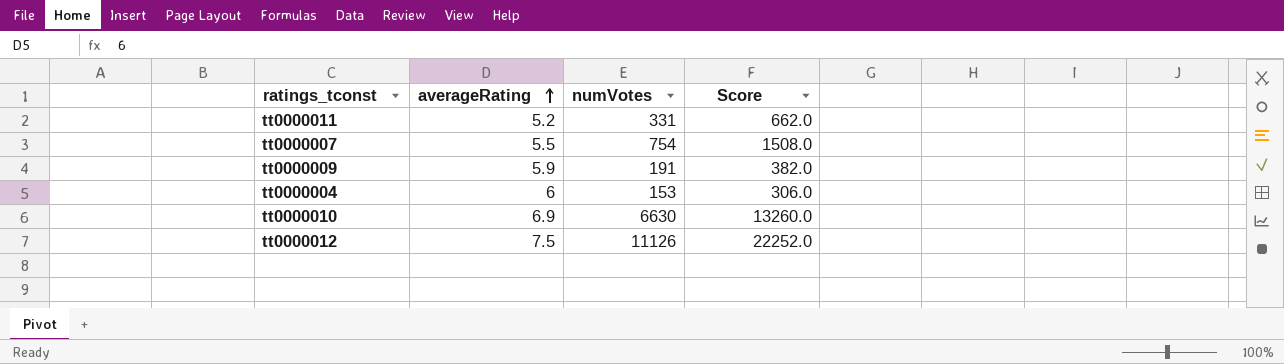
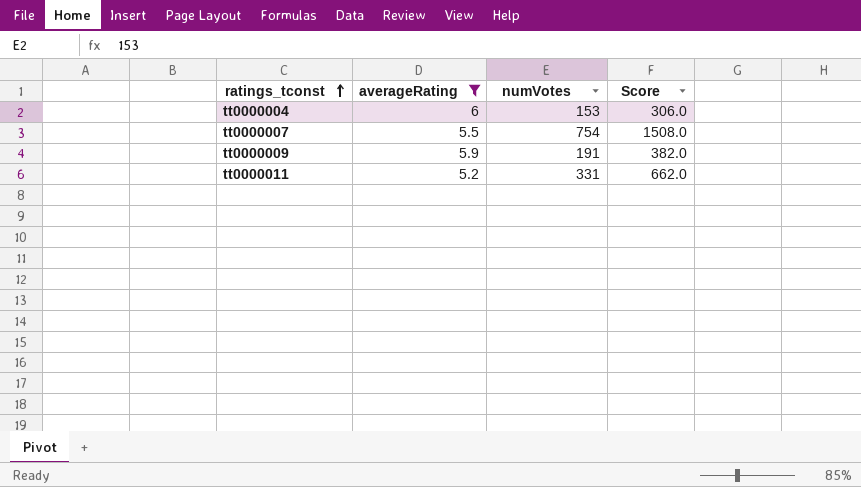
filter: none -> averageRating <= 6
row order: averageRating ascending -> ratings_tconst ascending

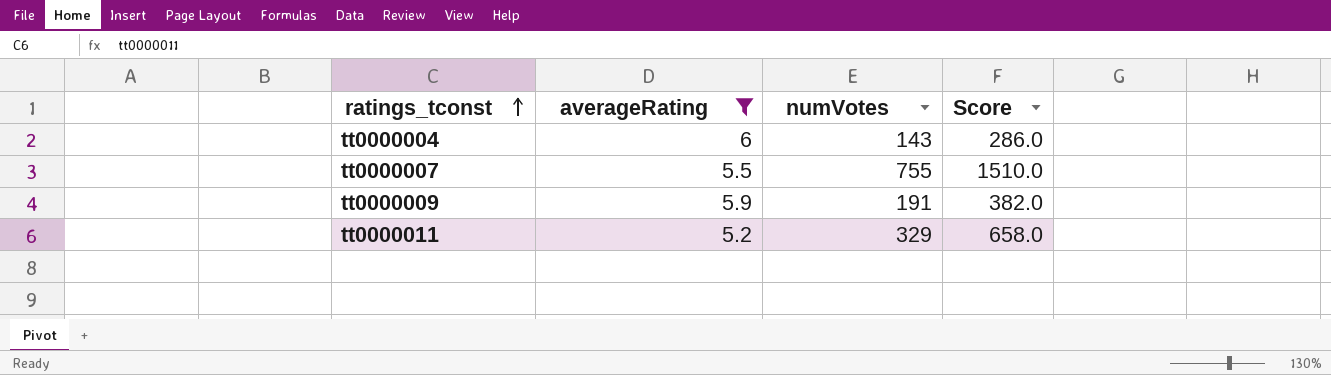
tt0000004 | numVotes: 153 -> 143
tt0000004 | Score: 306.0 -> 286.0
tt0000007 | numVotes: 754 -> 755
tt0000007 | Score: 1508.0 -> 1510.0
tt0000011 | numVotes: 331 -> 329
tt0000011 | Score: 662.0 -> 658.0

